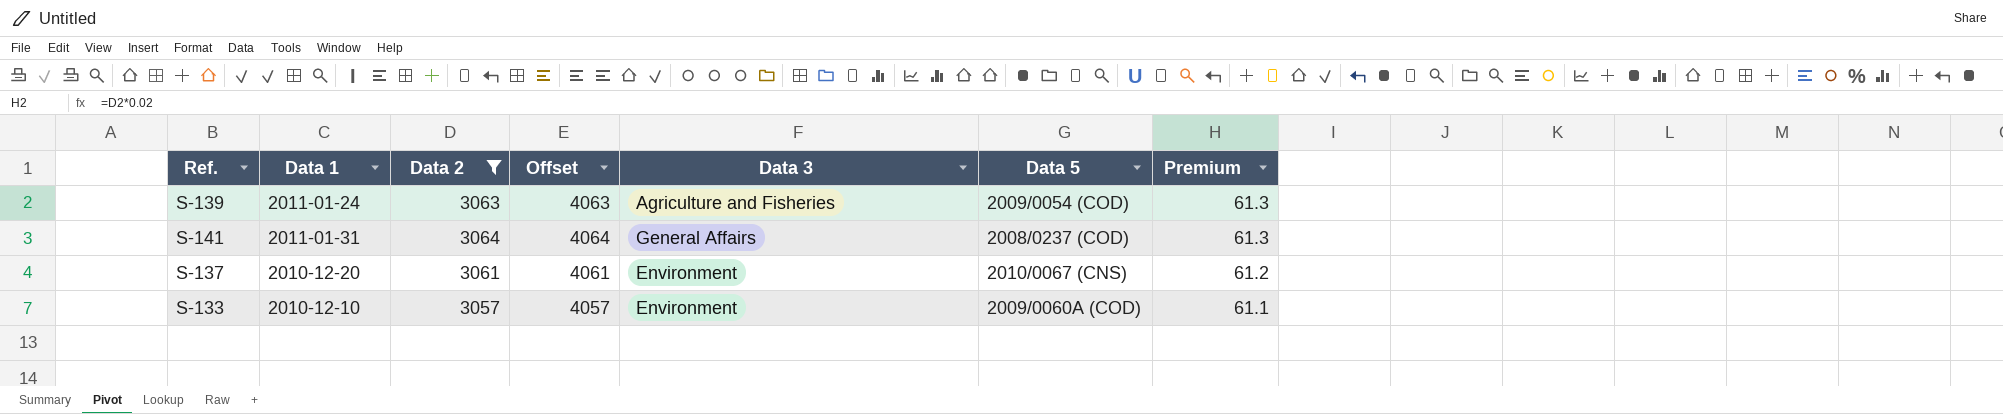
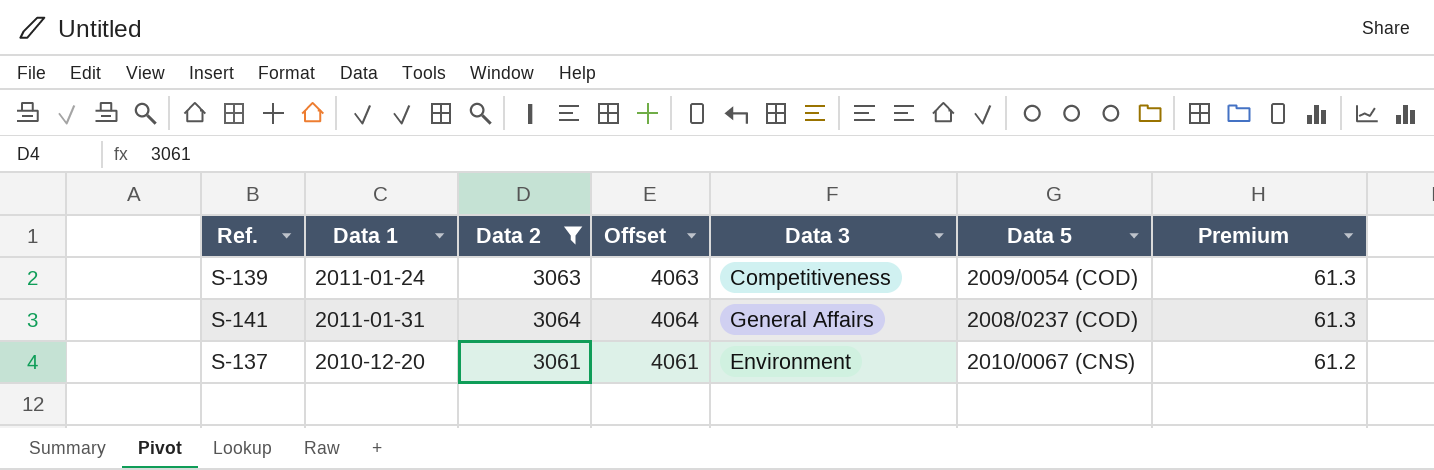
row S-133: 2010-12-10 | 3057 | 4057 | Environment | 2009/0060A (COD) | 61.1 -> none
S-139 | Data 3: Agriculture and Fisheries -> Competitiveness

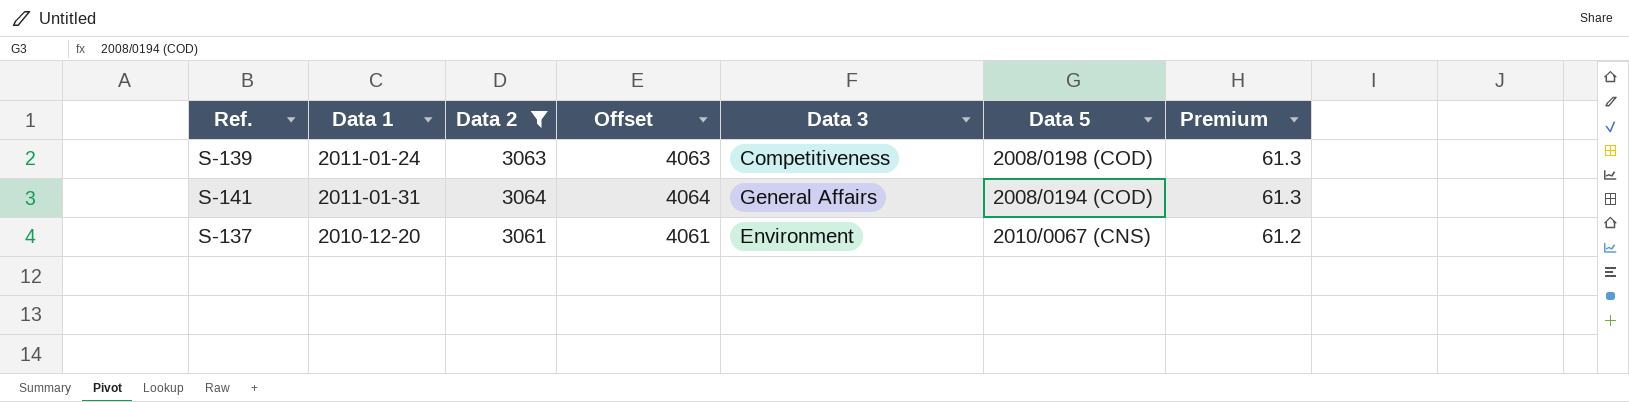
S-139 | Data 5: 2009/0054 (COD) -> 2008/0198 (COD)
S-141 | Data 5: 2008/0237 (COD) -> 2008/0194 (COD)

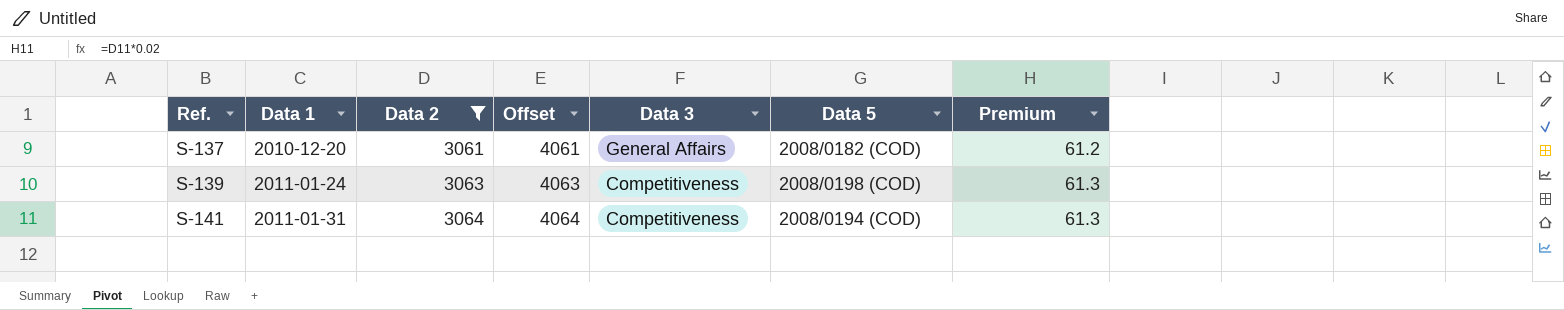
row order: Premium descending -> Ref. ascending
S-137 | Data 3: Environment -> General Affairs
S-137 | Data 5: 2010/0067 (CNS) -> 2008/0182 (COD)
S-141 | Data 3: General Affairs -> Competitiveness

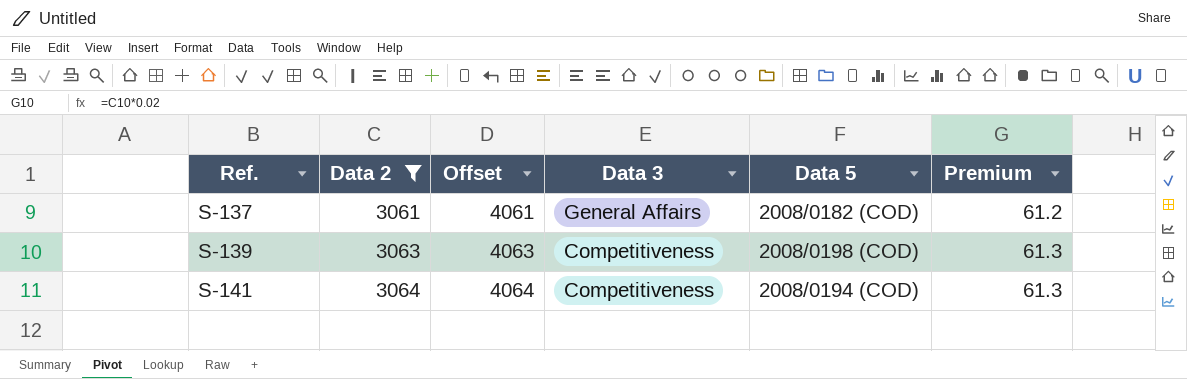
column Data 1 | position: 2 -> none

